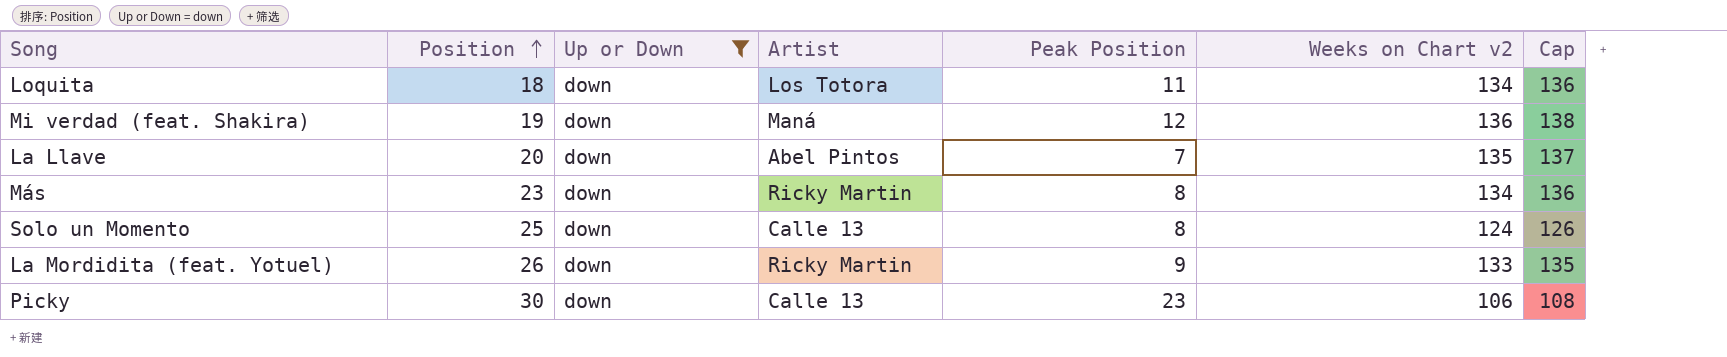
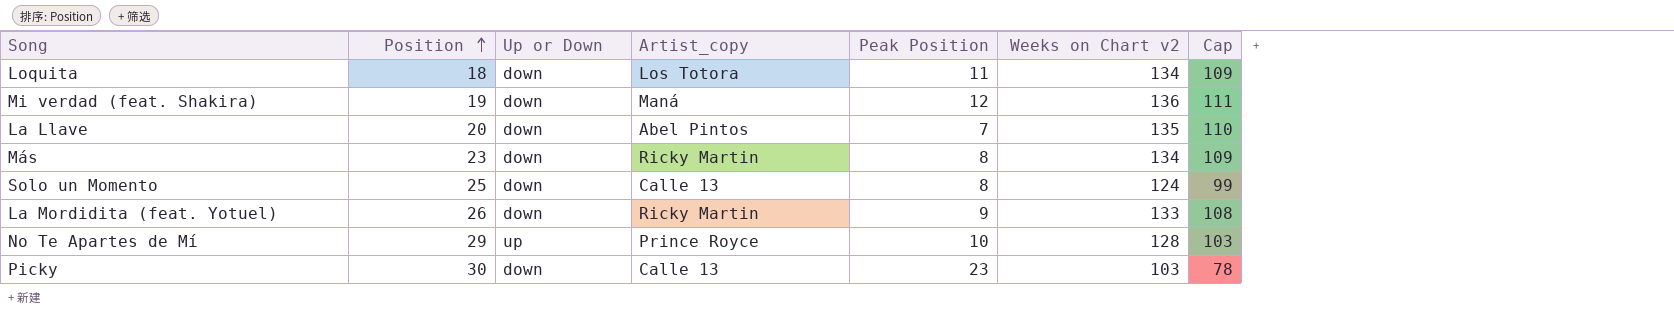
filter: Up or Down = down -> none
column name: Artist -> Artist_copy
column Cap | formula: [Weeks on Chart v2] + 2 -> [Weeks on Chart v2] - 25
Picky | Weeks on Chart v2: 106 -> 103

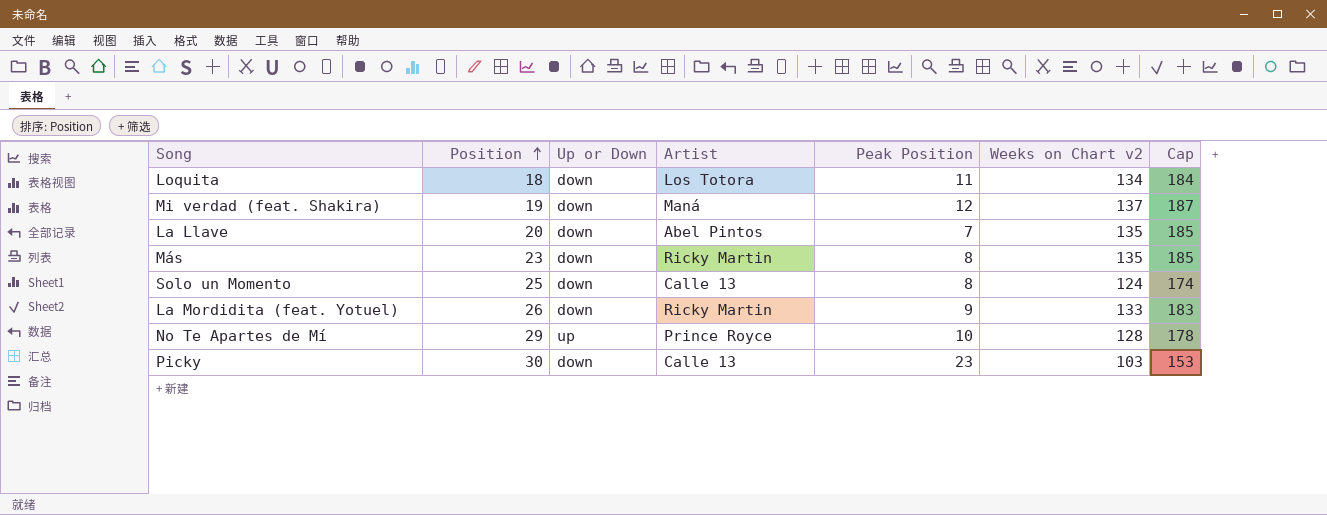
column name: Artist_copy -> Artist
column Cap | formula: [Weeks on Chart v2] - 25 -> [Weeks on Chart v2] + 50
Mi verdad (feat. Shakira) | Weeks on Chart v2: 136 -> 137
Más | Weeks on Chart v2: 134 -> 135

